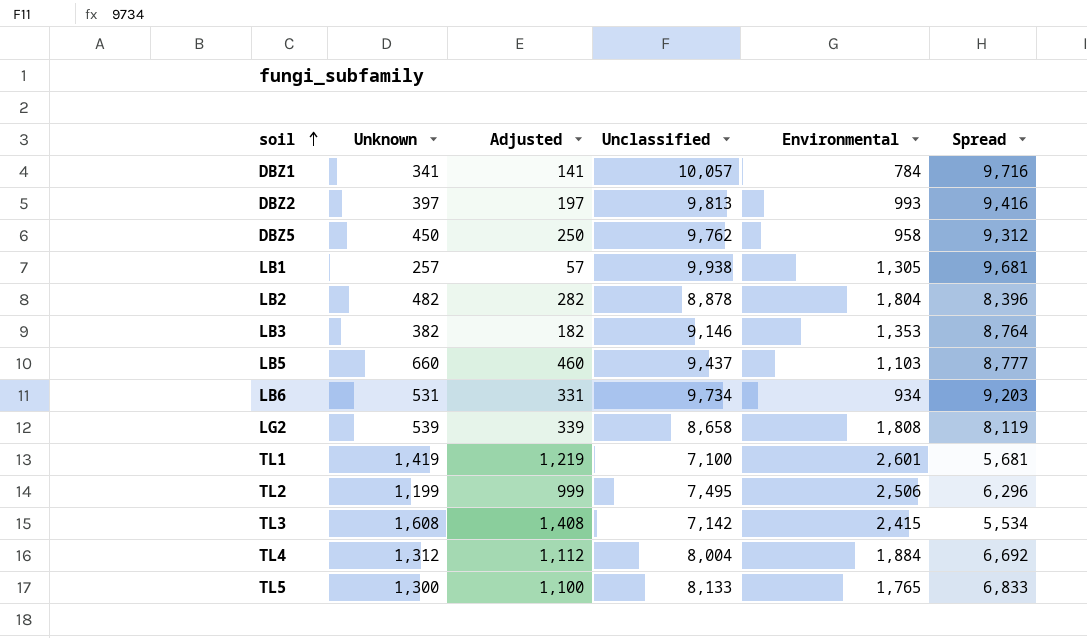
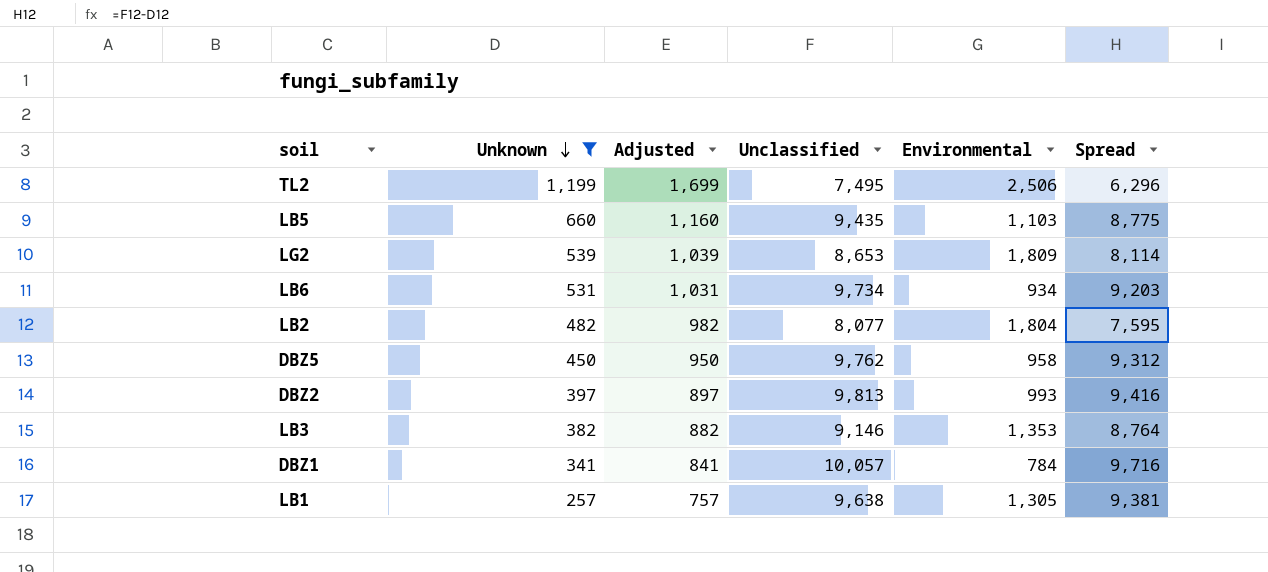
filter: none -> Unknown <= 1,199
row order: soil ascending -> Unknown descending
column Adjusted | formula: [Unknown] - 200 -> [Unknown] + 500
LB5 | Unclassified: 9,437 -> 9,435
LB5 | Spread: 8,777 -> 8,775
LG2 | Unclassified: 8,658 -> 8,653
LG2 | Environmental: 1,808 -> 1,809
LG2 | Spread: 8,119 -> 8,114
LB2 | Unclassified: 8,878 -> 8,077
LB2 | Spread: 8,396 -> 7,595
LB1 | Unclassified: 9,938 -> 9,638
LB1 | Spread: 9,681 -> 9,381

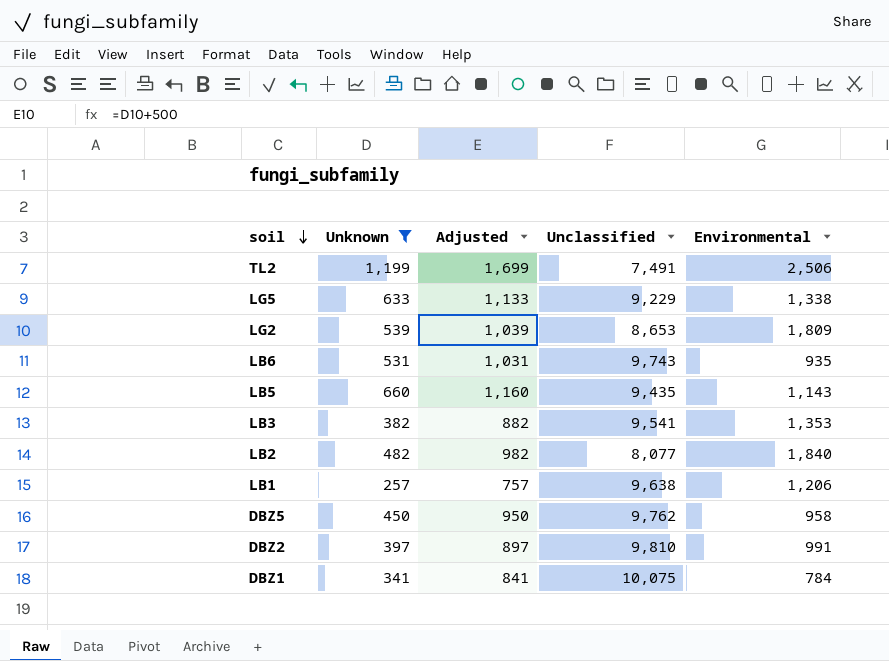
row order: Unknown descending -> soil descending
column Spread | formula: [Unclassified] - [Unknown] -> none
TL2 | Unclassified: 7,495 -> 7,491
row LG5: none -> 633 | 1,133 | 9,229 | 1,338
LB6 | Unclassified: 9,734 -> 9,743
LB6 | Environmental: 934 -> 935
LB5 | Environmental: 1,103 -> 1,143
LB3 | Unclassified: 9,146 -> 9,541
LB2 | Environmental: 1,804 -> 1,840
LB1 | Environmental: 1,305 -> 1,206
DBZ2 | Unclassified: 9,813 -> 9,810
DBZ2 | Environmental: 993 -> 991
DBZ1 | Unclassified: 10,057 -> 10,075

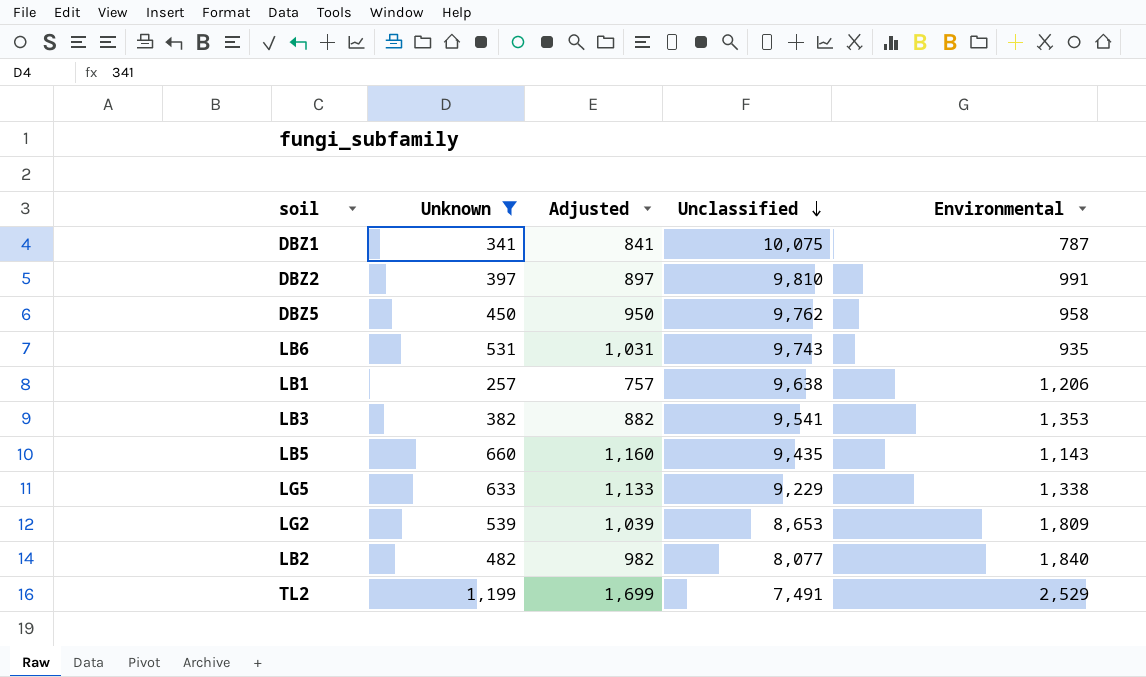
row order: soil descending -> Unclassified descending
DBZ1 | Environmental: 784 -> 787
TL2 | Environmental: 2,506 -> 2,529

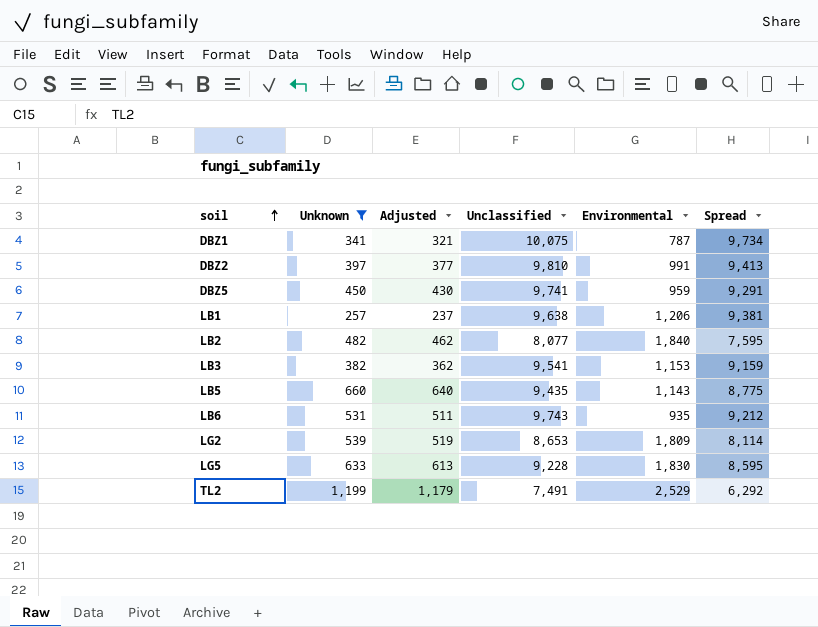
row order: Unclassified descending -> soil ascending
column Adjusted | formula: [Unknown] + 500 -> [Unknown] - 20
column Spread | formula: none -> [Unclassified] - [Unknown]
DBZ5 | Unclassified: 9,762 -> 9,741
DBZ5 | Environmental: 958 -> 959
LB3 | Environmental: 1,353 -> 1,153
LG5 | Unclassified: 9,229 -> 9,228
LG5 | Environmental: 1,338 -> 1,830

